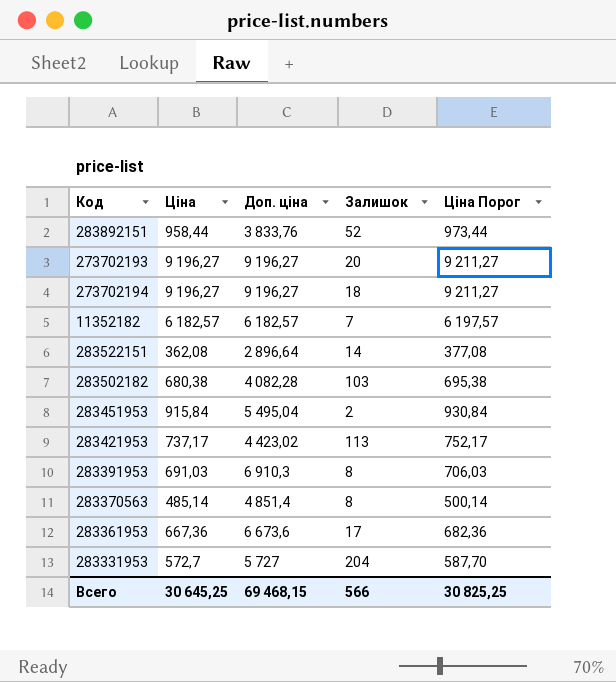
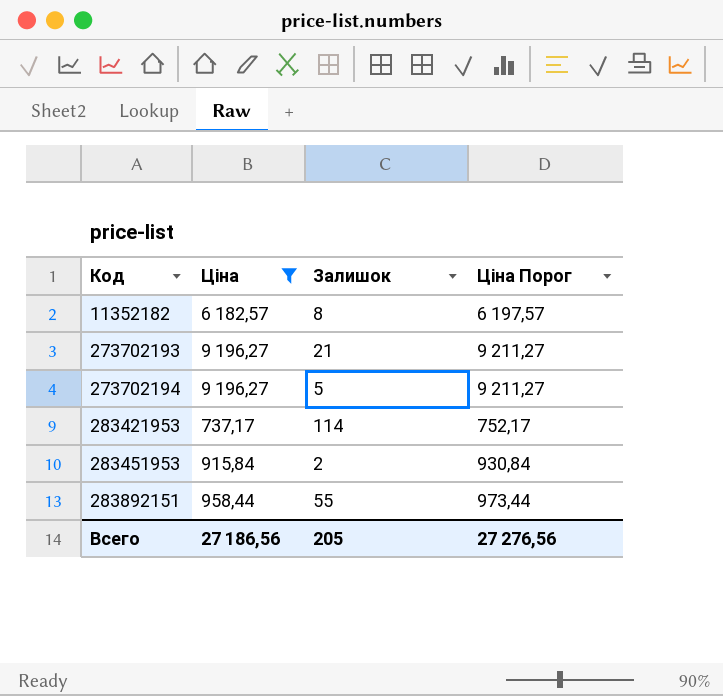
filter: none -> Ціна >= 737,17
row order: none -> Код ascending
column Доп. ціна | position: 3 -> none
11352182 | Залишок: 7 -> 8
273702193 | Залишок: 20 -> 21
273702194 | Залишок: 18 -> 5
283421953 | Залишок: 113 -> 114
283892151 | Залишок: 52 -> 55
Всего | Ціна: 30 645,25 -> 27 186,56
Всего | Залишок: 566 -> 205
Всего | Ціна Порог: 30 825,25 -> 27 276,56

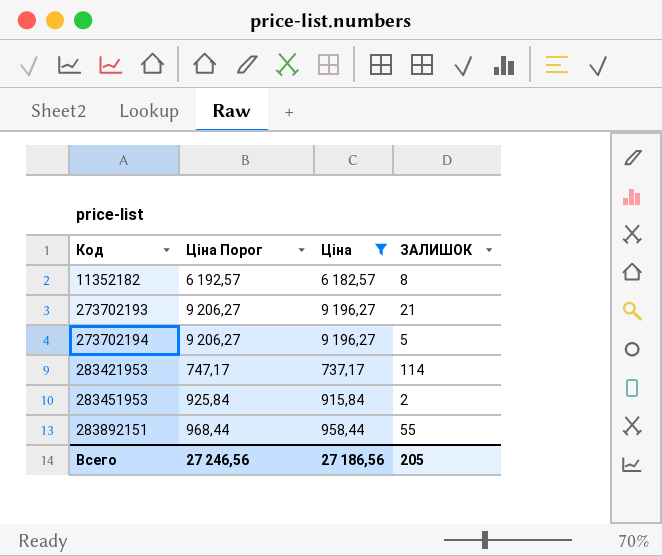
column Ціна Порог | formula: [Ціна] + 15 -> [Ціна] + 10
column Ціна Порог | position: 4 -> 2
column name: Залишок -> ЗАЛИШОК
Всего | Ціна Порог: 27 276,56 -> 27 246,56

